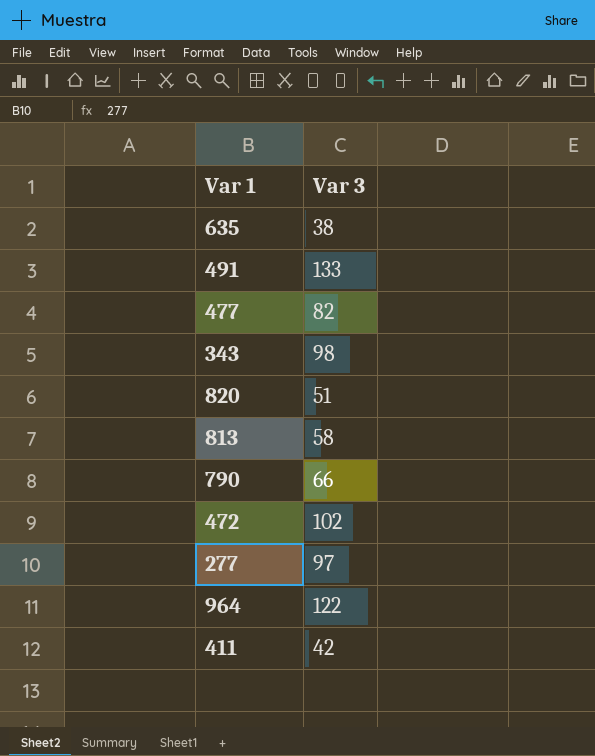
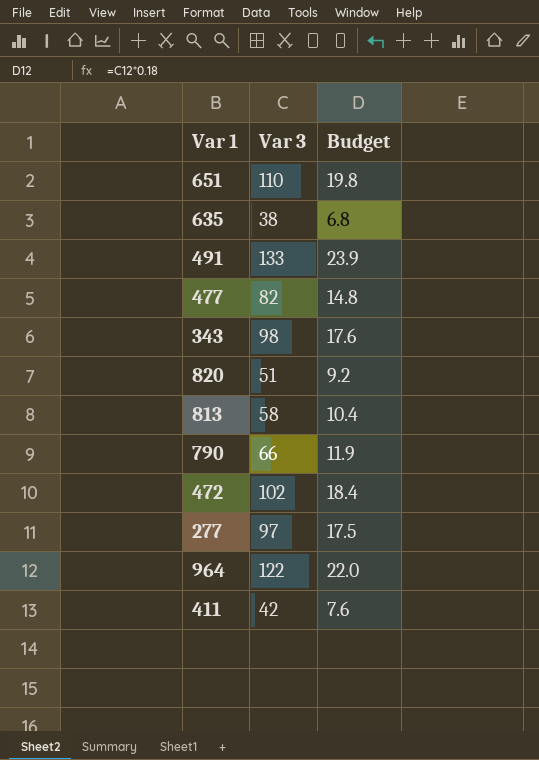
column Budget | formula: none -> [Var 3] * 0.18
row 651: none -> 110 | 19.8

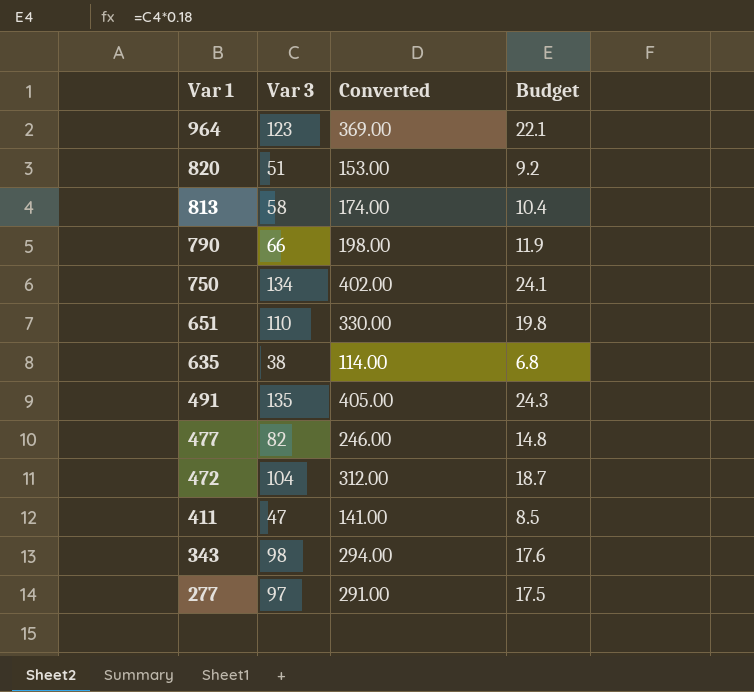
row order: none -> Var 1 descending
column Converted | formula: none -> [Var 3] * 3
964 | Var 3: 122 -> 123
964 | Budget: 22.0 -> 22.1
row 750: none -> 134 | 402.00 | 24.1
491 | Var 3: 133 -> 135
491 | Budget: 23.9 -> 24.3
472 | Var 3: 102 -> 104
472 | Budget: 18.4 -> 18.7
411 | Var 3: 42 -> 47
411 | Budget: 7.6 -> 8.5

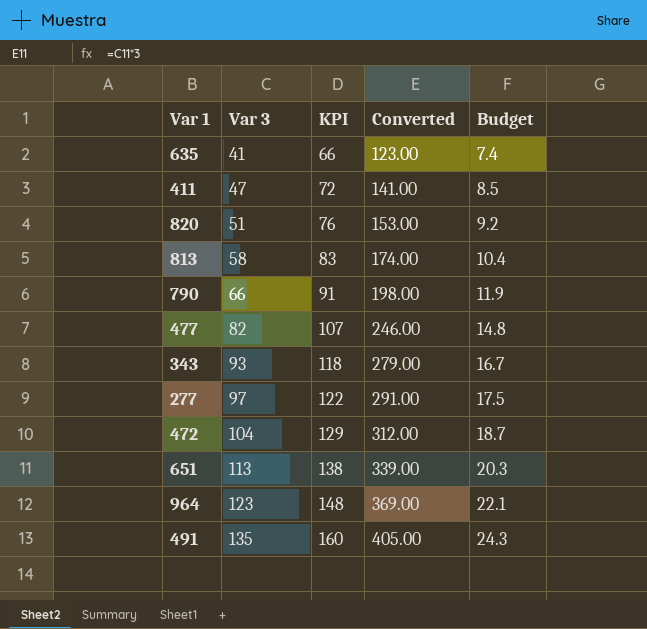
row order: Var 1 descending -> Var 3 ascending
column KPI | formula: none -> [Var 3] + 25
row 750: 134 | 402.00 | 24.1 -> none
635 | Var 3: 38 -> 41
635 | Converted: 114.00 -> 123.00
635 | Budget: 6.8 -> 7.4
343 | Var 3: 98 -> 93
343 | Converted: 294.00 -> 279.00
343 | Budget: 17.6 -> 16.7
651 | Var 3: 110 -> 113
651 | Converted: 330.00 -> 339.00
651 | Budget: 19.8 -> 20.3

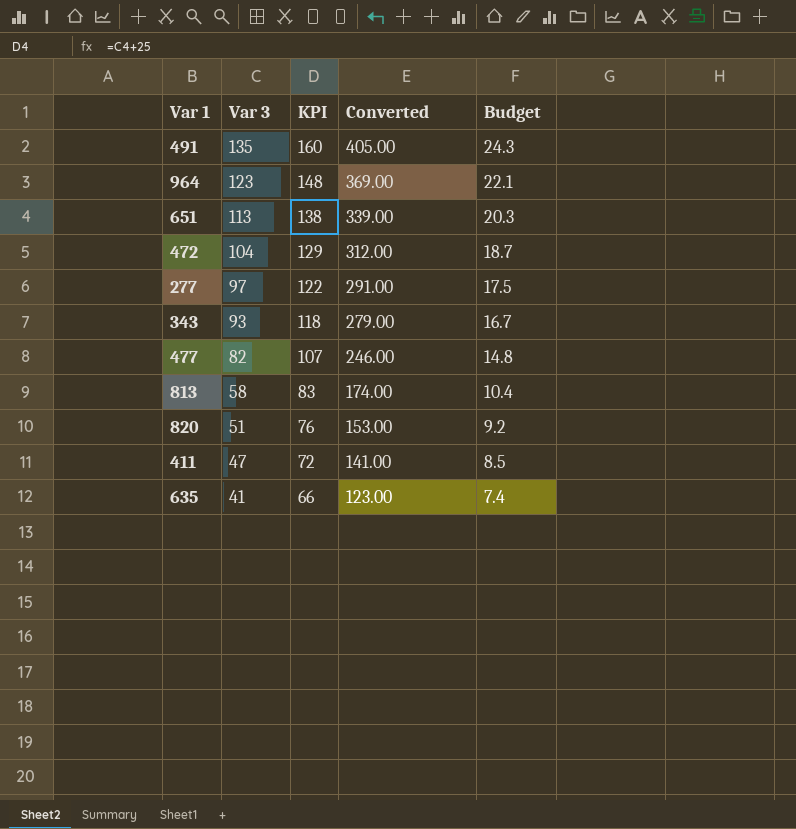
row order: Var 3 ascending -> Var 3 descending
row 790: 66 | 91 | 198.00 | 11.9 -> none

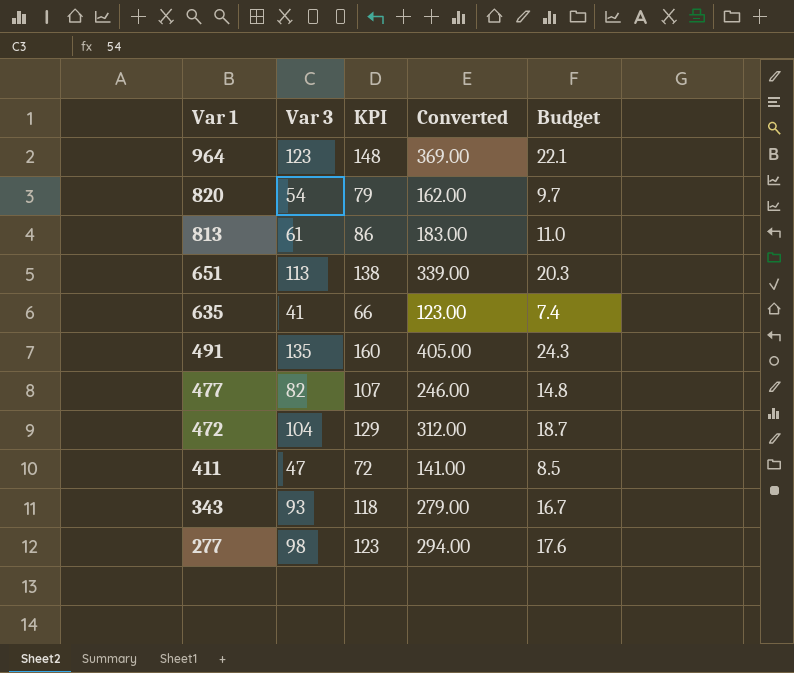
row order: Var 3 descending -> Var 1 descending
820 | Var 3: 51 -> 54
820 | KPI: 76 -> 79
820 | Converted: 153.00 -> 162.00
820 | Budget: 9.2 -> 9.7
813 | Var 3: 58 -> 61
813 | KPI: 83 -> 86
813 | Converted: 174.00 -> 183.00
813 | Budget: 10.4 -> 11.0
277 | Var 3: 97 -> 98
277 | KPI: 122 -> 123
277 | Converted: 291.00 -> 294.00
277 | Budget: 17.5 -> 17.6

